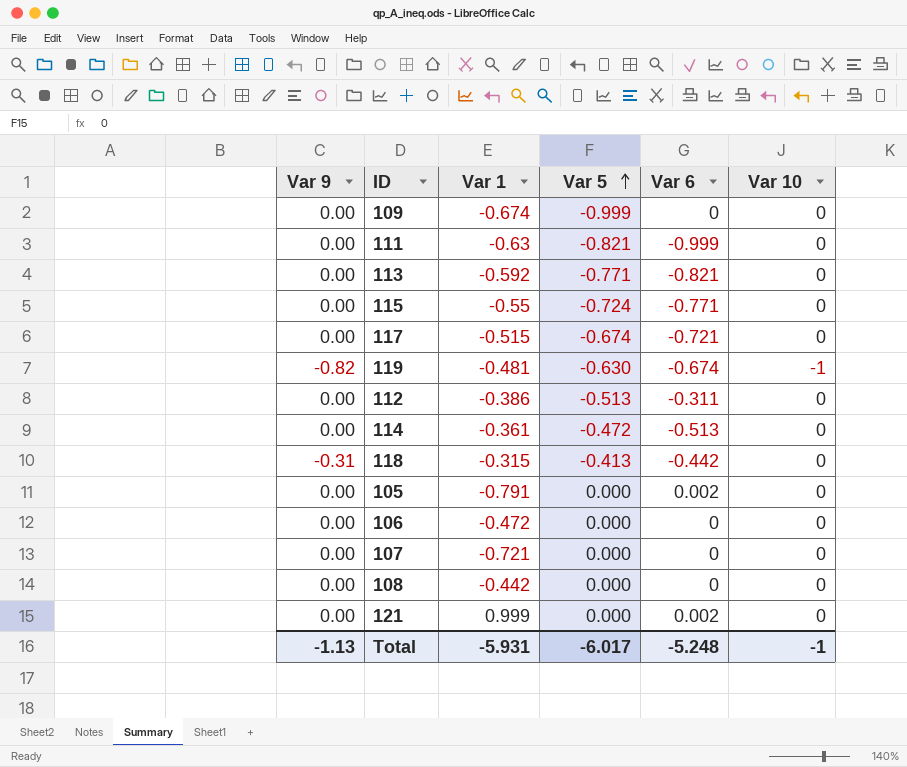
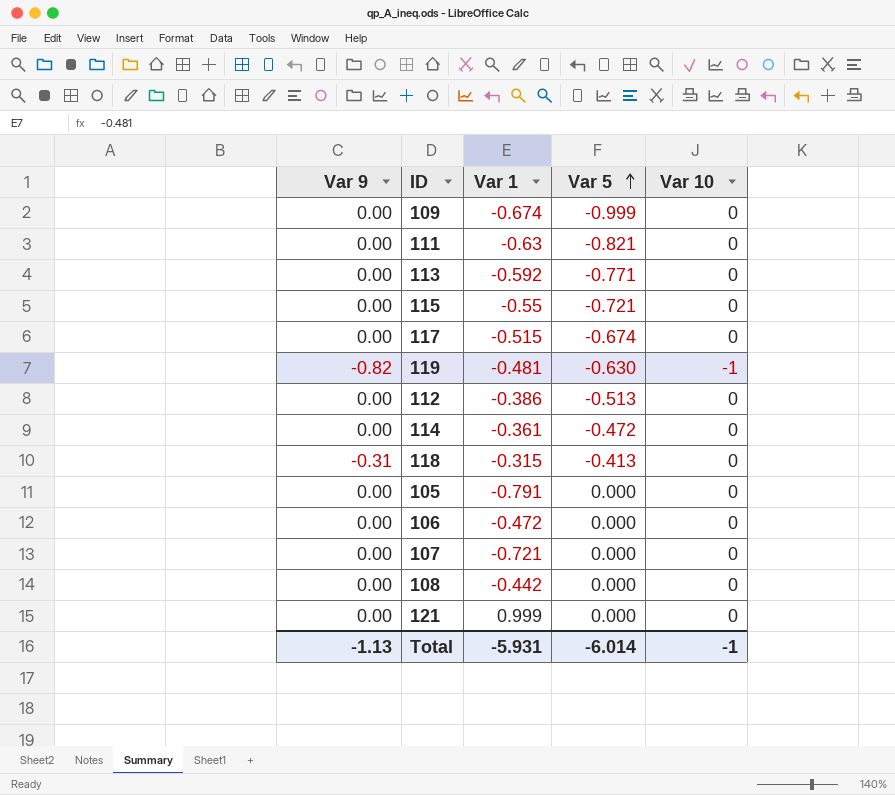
column Var 6 | position: 5 -> none
115 | Var 5: -0.724 -> -0.721
Total | Var 5: -6.017 -> -6.014

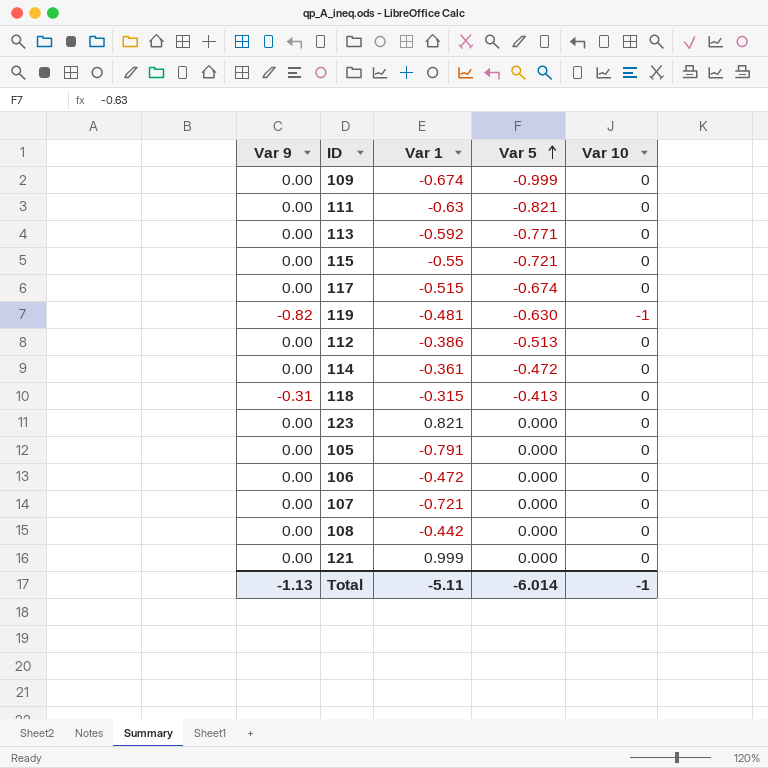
row 123: none -> 0.00 | 0.821 | 0.000 | 0
Total | Var 1: -5.931 -> -5.11

